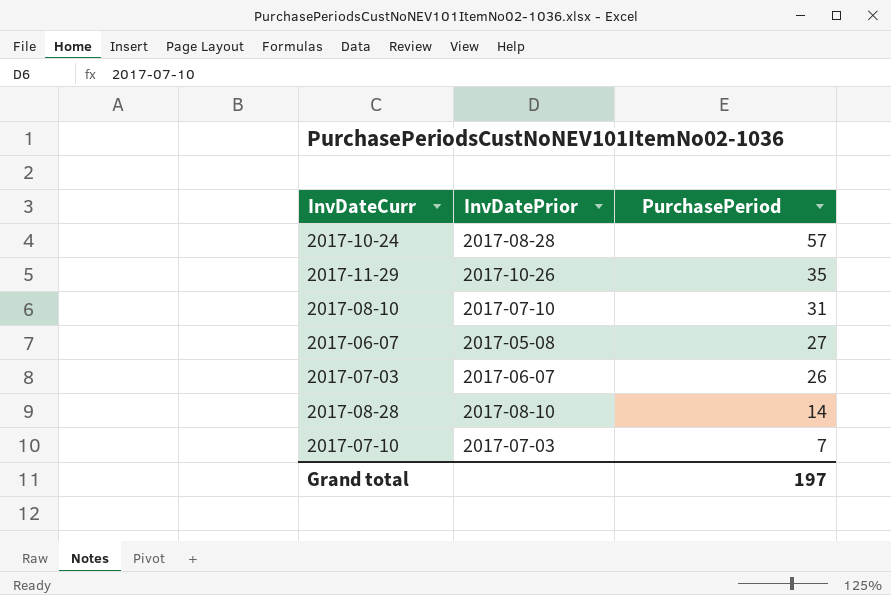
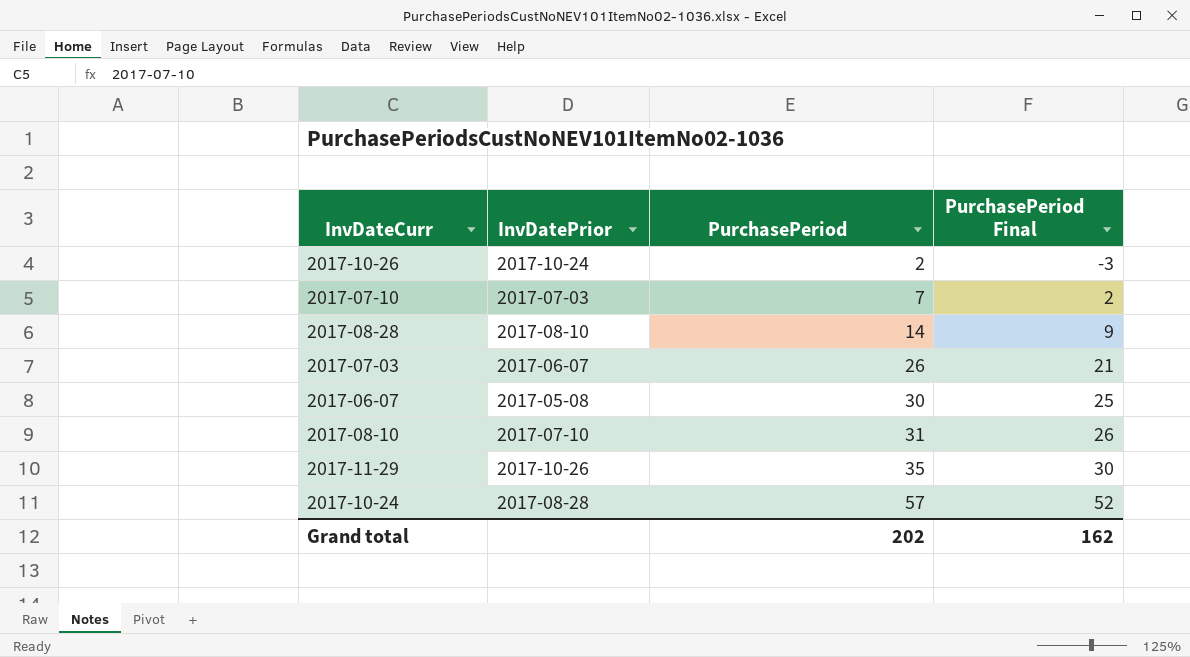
row order: PurchasePeriod descending -> PurchasePeriod ascending
column PurchasePeriod Final | formula: none -> [PurchasePeriod] - 5
row 2017-10-26: none -> 2017-10-24 | 2 | -3
2017-06-07 | PurchasePeriod: 27 -> 30
Grand total | PurchasePeriod: 197 -> 202

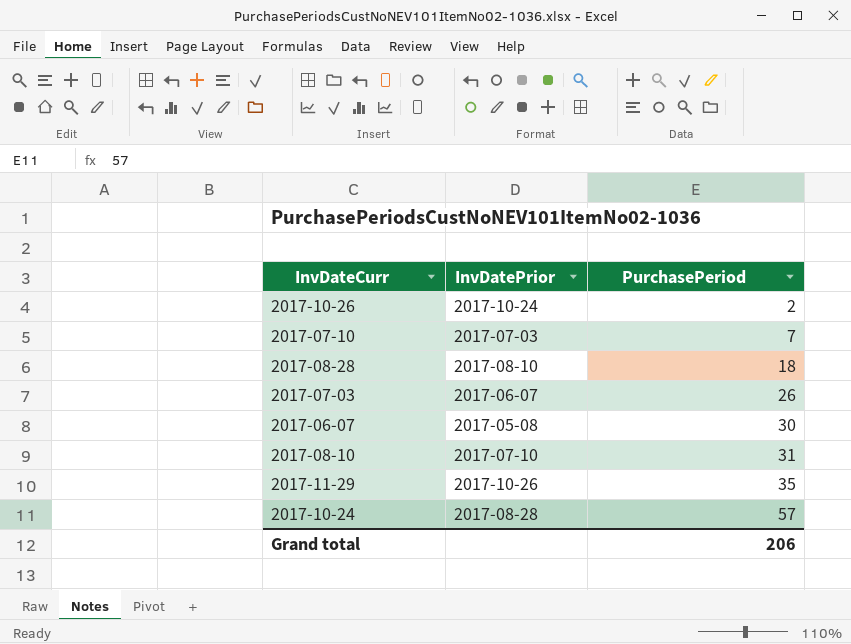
column PurchasePeriod Final | formula: [PurchasePeriod] - 5 -> none
2017-08-28 | PurchasePeriod: 14 -> 18
Grand total | PurchasePeriod: 202 -> 206

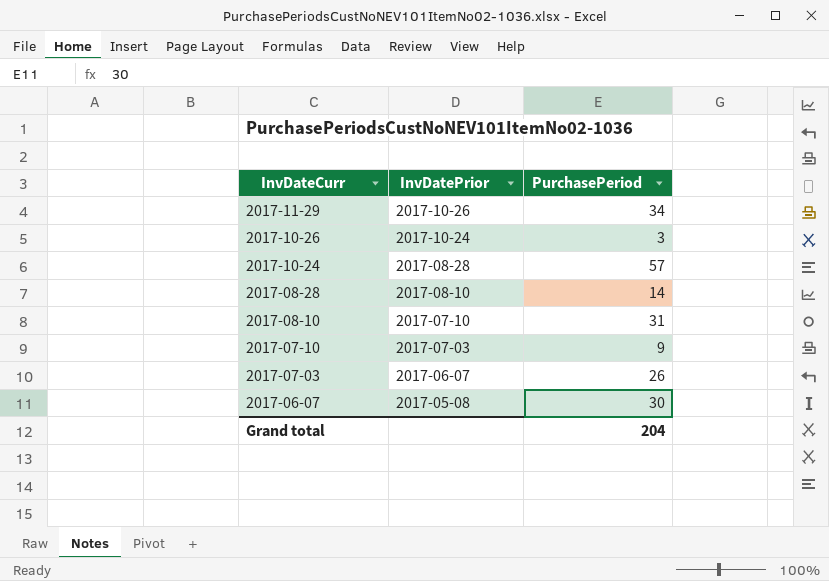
row order: PurchasePeriod ascending -> InvDateCurr descending
2017-11-29 | PurchasePeriod: 35 -> 34
2017-10-26 | PurchasePeriod: 2 -> 3
2017-08-28 | PurchasePeriod: 18 -> 14
2017-07-10 | PurchasePeriod: 7 -> 9
Grand total | PurchasePeriod: 206 -> 204

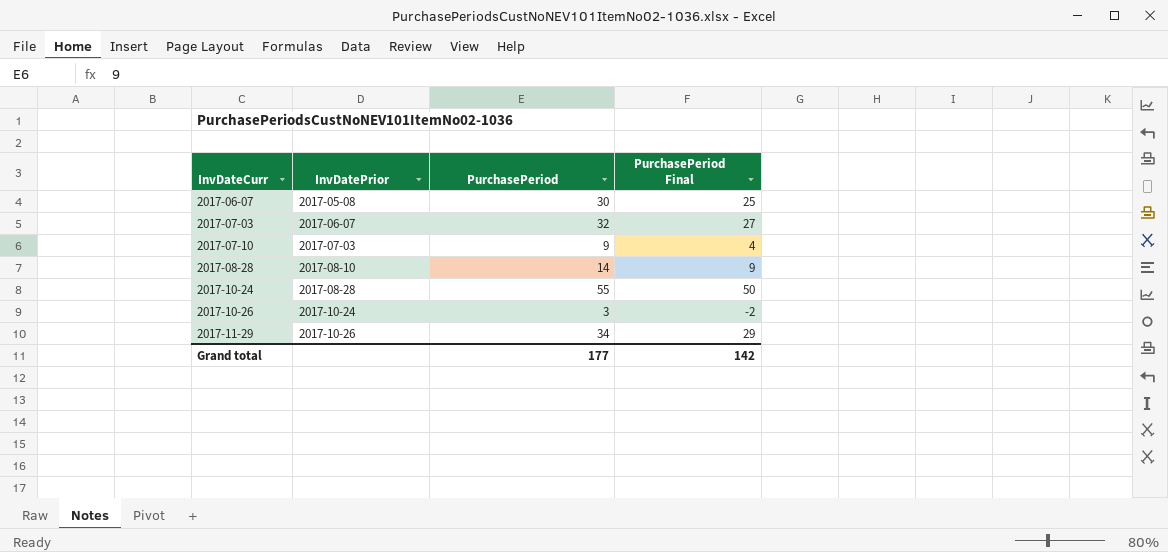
row order: InvDateCurr descending -> InvDateCurr ascending
column PurchasePeriod Final | formula: none -> [PurchasePeriod] - 5
row 2017-08-10: 2017-07-10 | 31 -> none
2017-07-03 | PurchasePeriod: 26 -> 32
2017-10-24 | PurchasePeriod: 57 -> 55
Grand total | PurchasePeriod: 204 -> 177

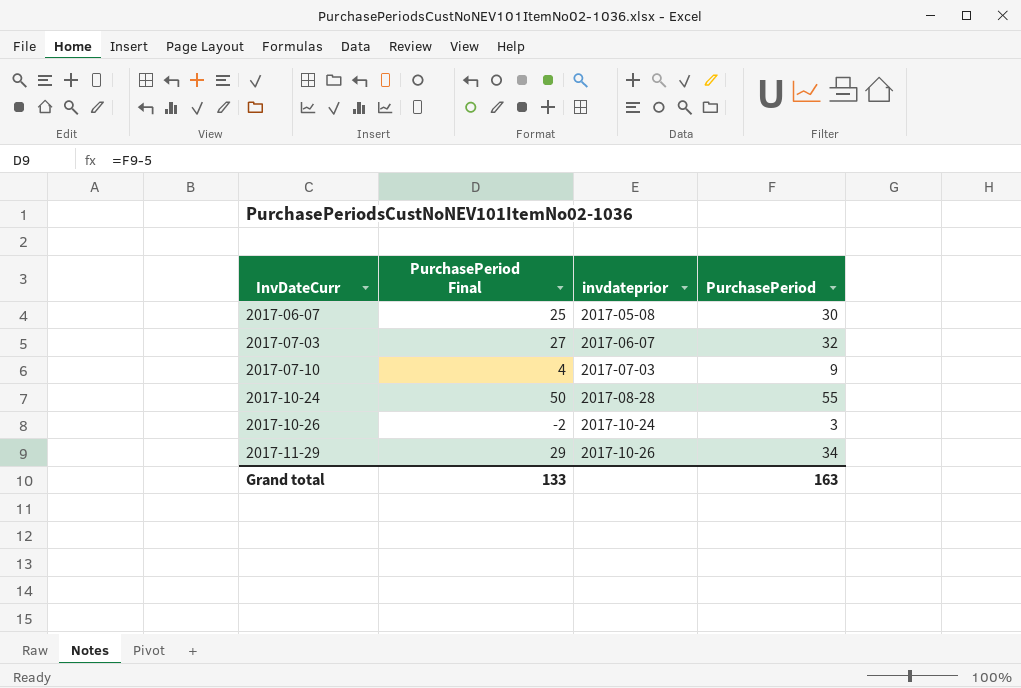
column PurchasePeriod Final | position: 4 -> 2
column name: InvDatePrior -> invdateprior
row 2017-08-28: 2017-08-10 | 14 | 9 -> none
Grand total | PurchasePeriod Final: 142 -> 133
Grand total | PurchasePeriod: 177 -> 163

